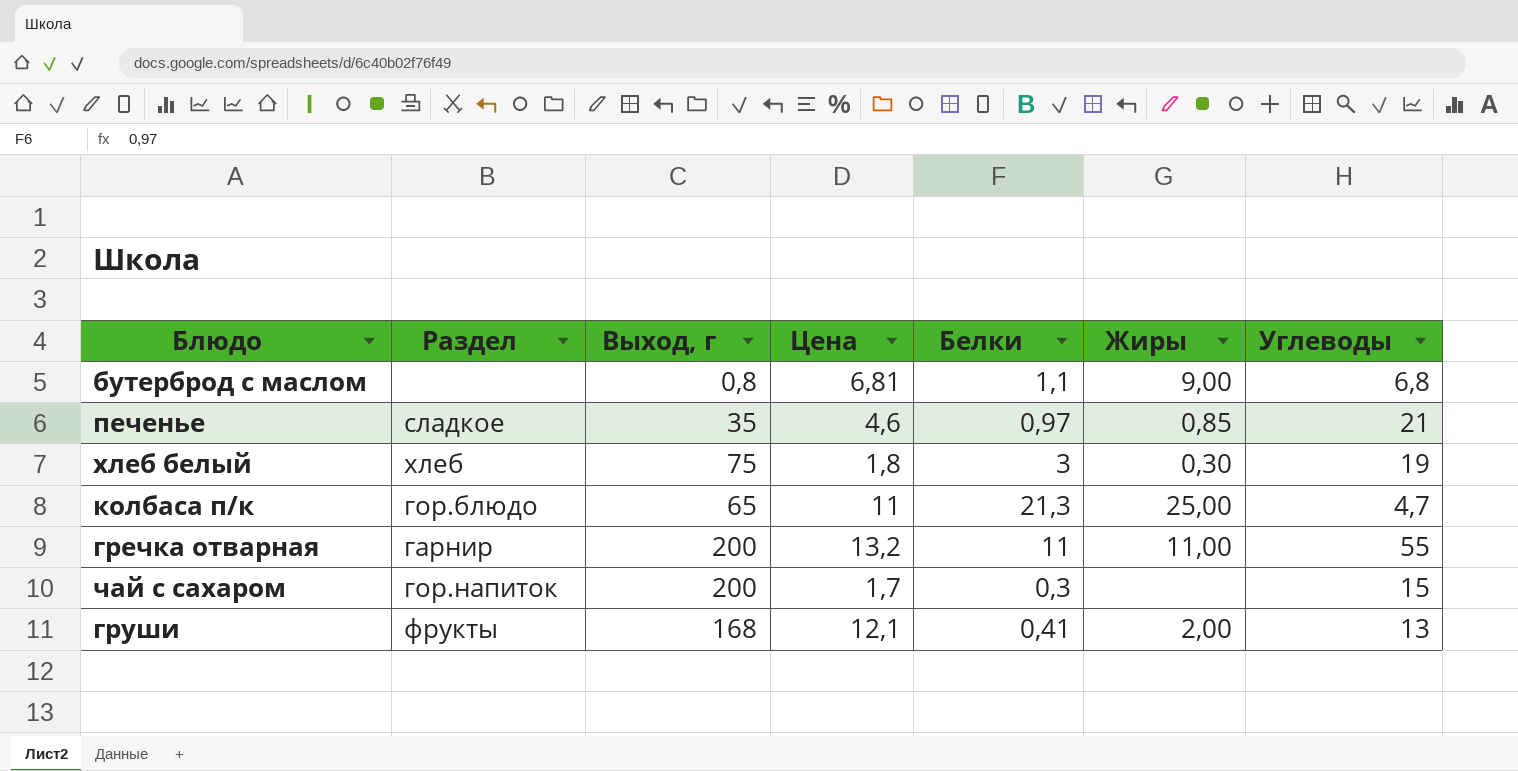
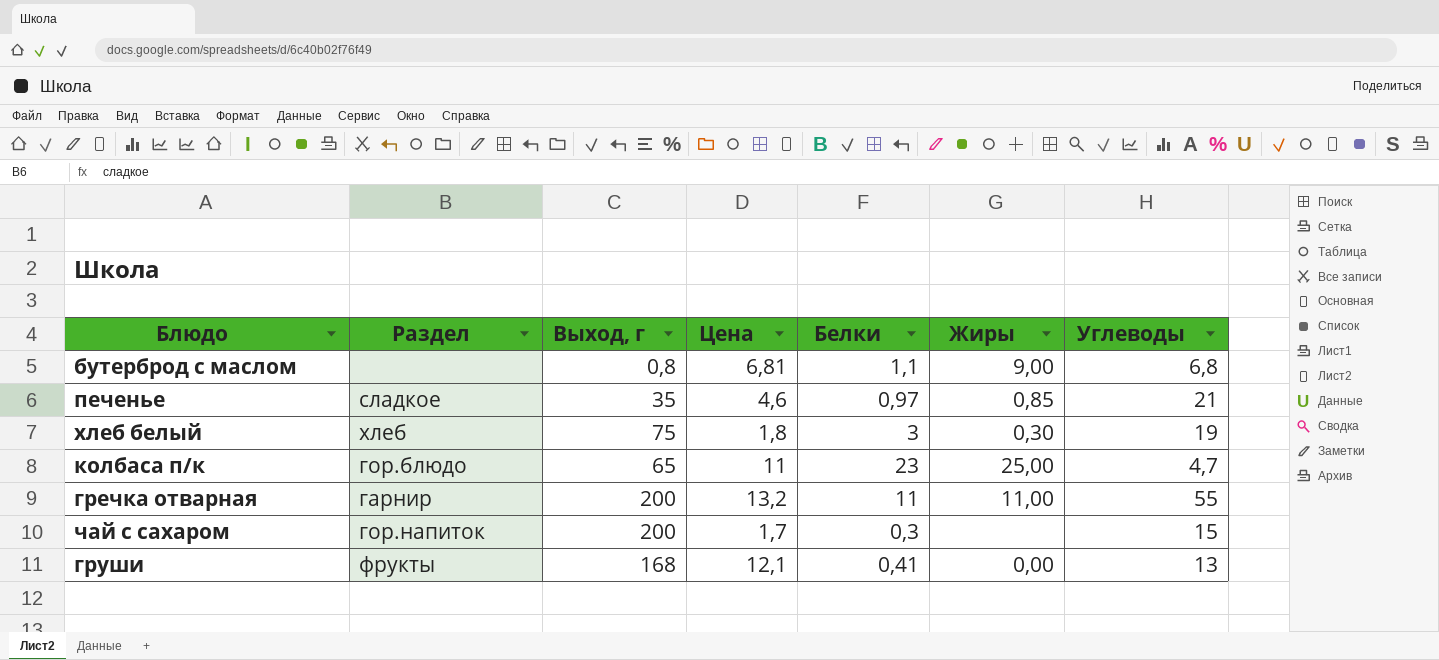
колбаса п/к | Белки: 21,3 -> 23
груши | Жиры: 2,00 -> 0,00

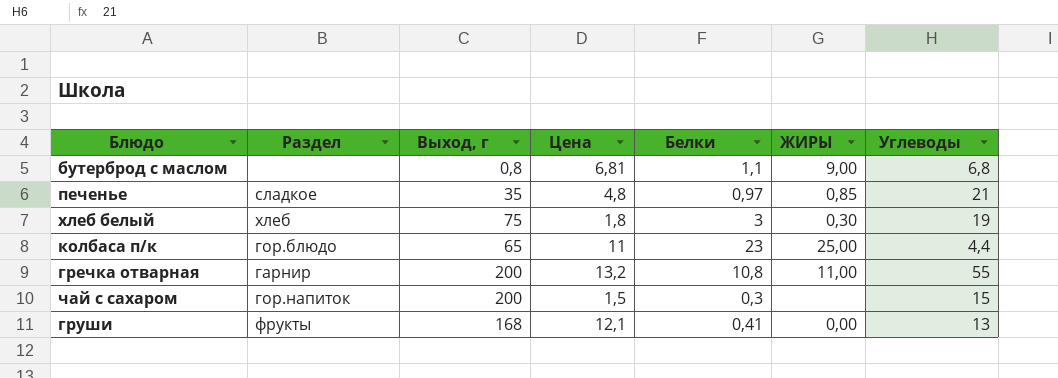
column name: Жиры -> ЖИРЫ
печенье | Цена: 4,6 -> 4,8
колбаса п/к | Углеводы: 4,7 -> 4,4
гречка отварная | Белки: 11 -> 10,8
чай с сахаром | Цена: 1,7 -> 1,5

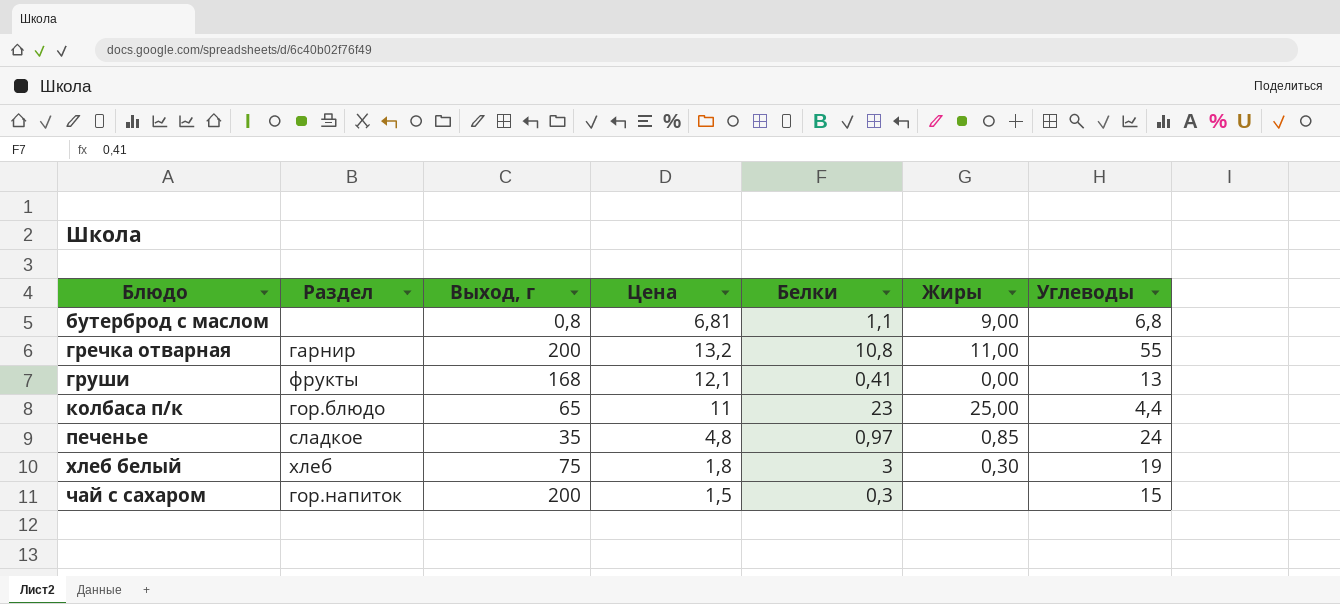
row order: none -> Блюдо ascending
column name: ЖИРЫ -> Жиры
печенье | Углеводы: 21 -> 24

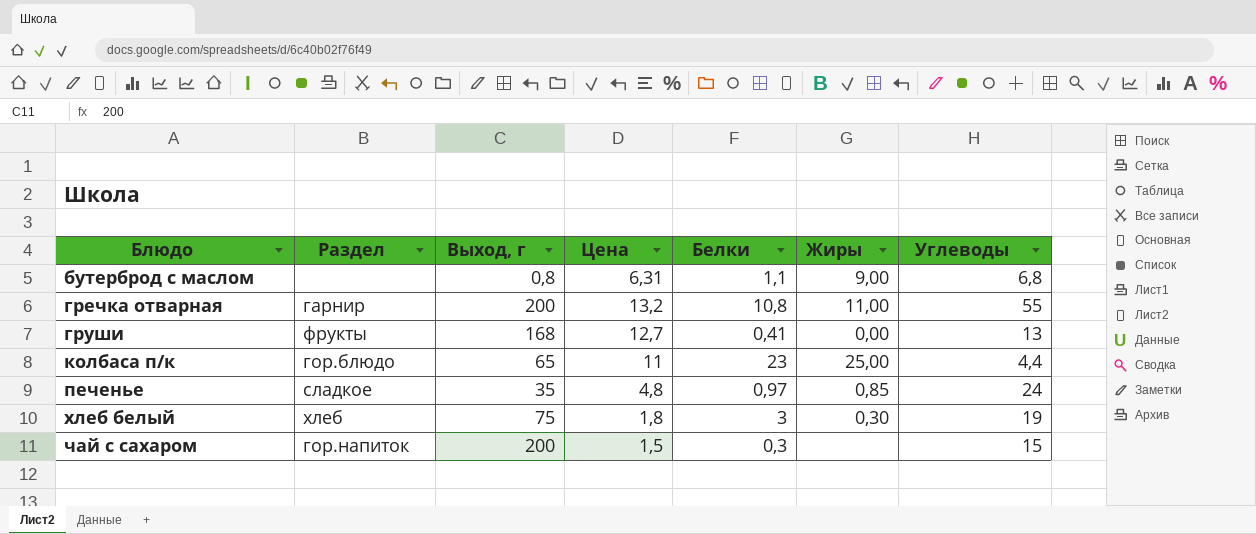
бутерброд с маслом | Цена: 6,81 -> 6,31
груши | Цена: 12,1 -> 12,7

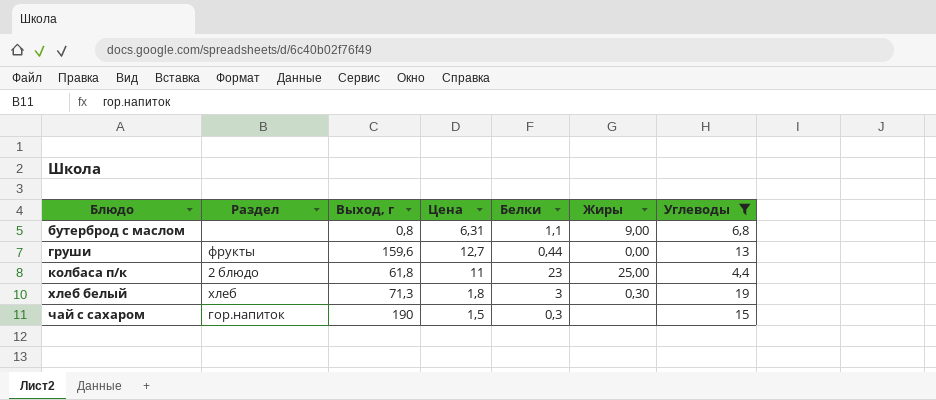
filter: none -> Углеводы <= 19
груши | Выход, г: 168 -> 159,6
груши | Белки: 0,41 -> 0,44
колбаса п/к | Раздел: гор.блюдо -> 2 блюдо
колбаса п/к | Выход, г: 65 -> 61,8
хлеб белый | Выход, г: 75 -> 71,3
чай с сахаром | Выход, г: 200 -> 190

